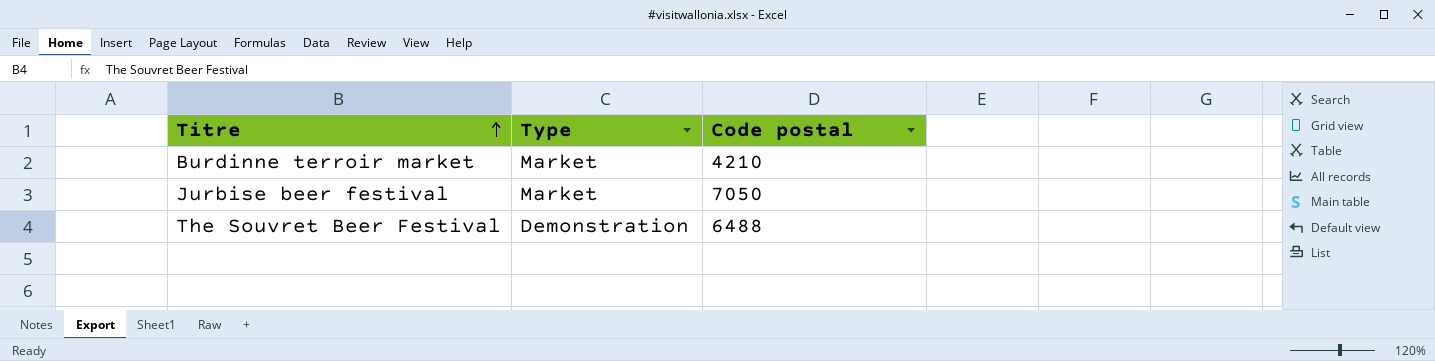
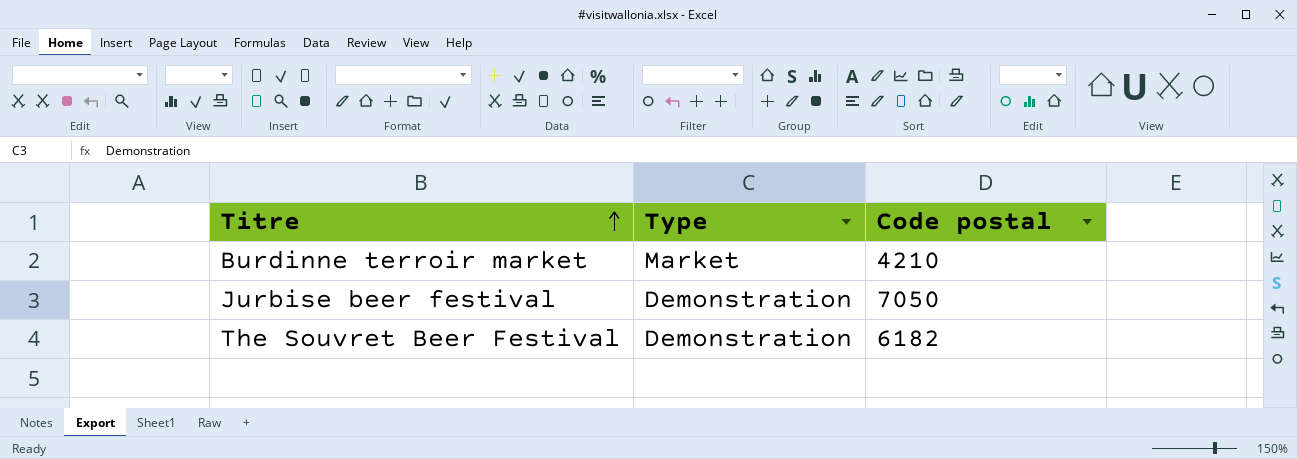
Jurbise beer festival | Type: Market -> Demonstration
The Souvret Beer Festival | Code postal: 6488 -> 6182

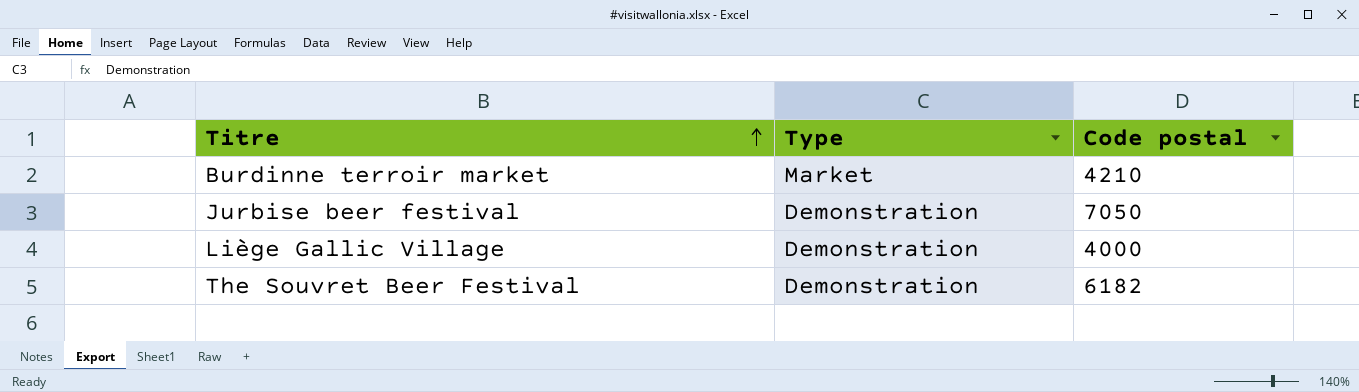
row Liège Gallic Village: none -> Demonstration | 4000

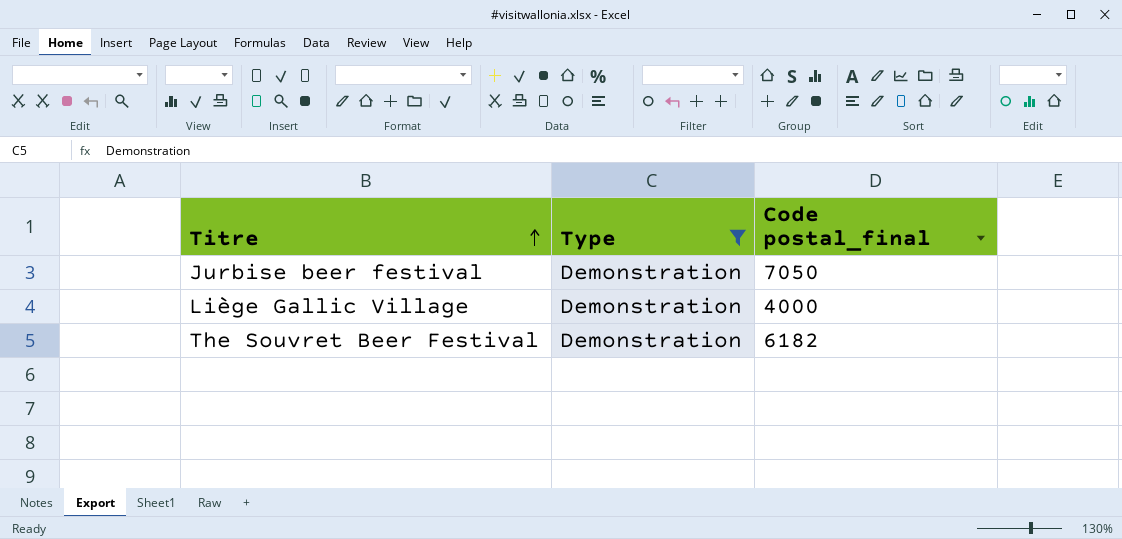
filter: none -> Type = Demonstration
column name: Code postal -> Code postal_final

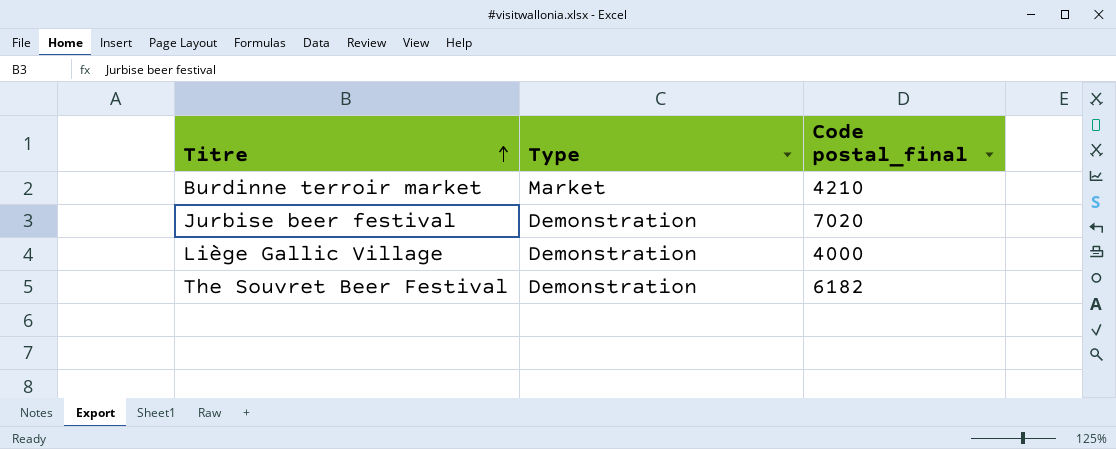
filter: Type = Demonstration -> none
Jurbise beer festival | Code postal_final: 7050 -> 7020

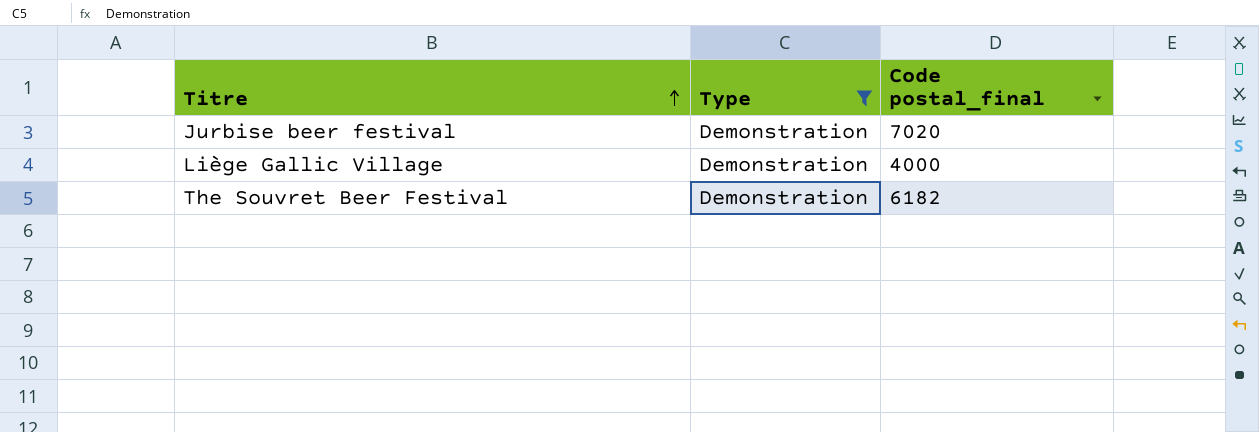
filter: none -> Type = Demonstration

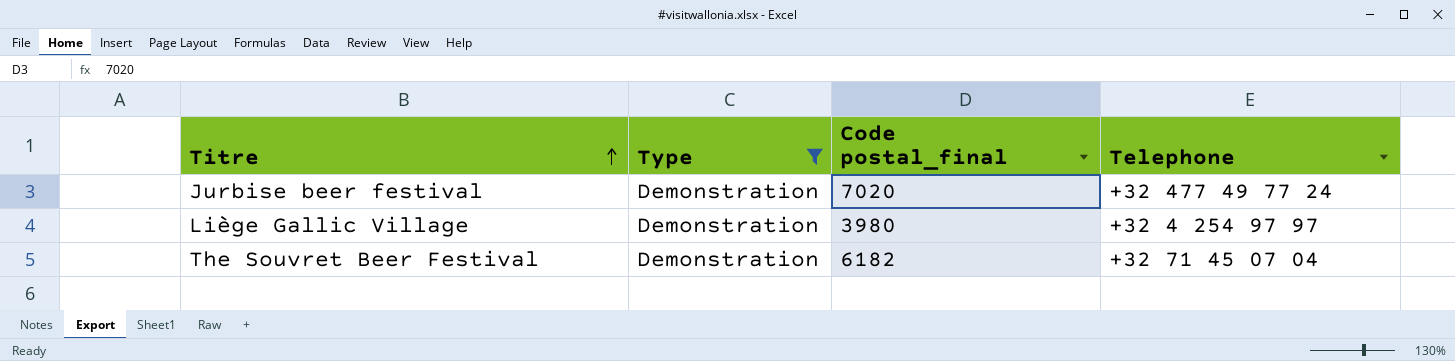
column Telephone | position: none -> 4
Liège Gallic Village | Code postal_final: 4000 -> 3980

